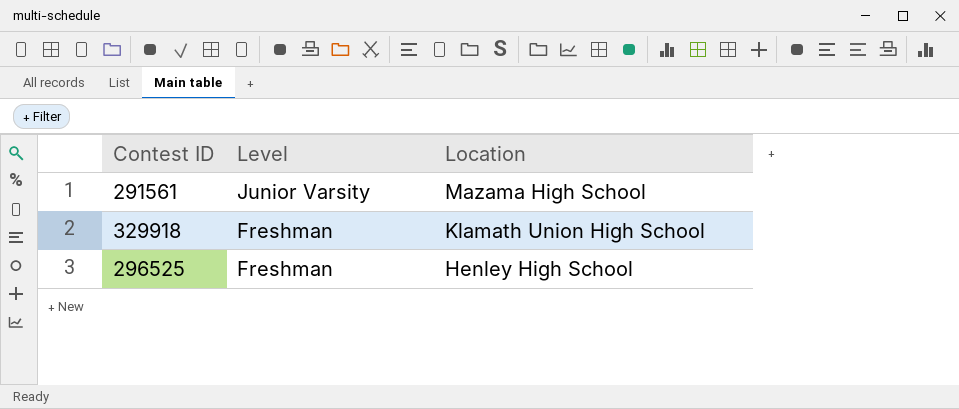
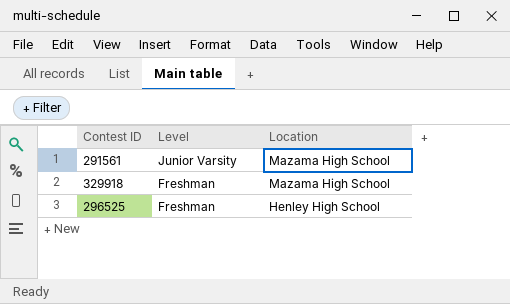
329918 | Location: Klamath Union High School -> Mazama High School

